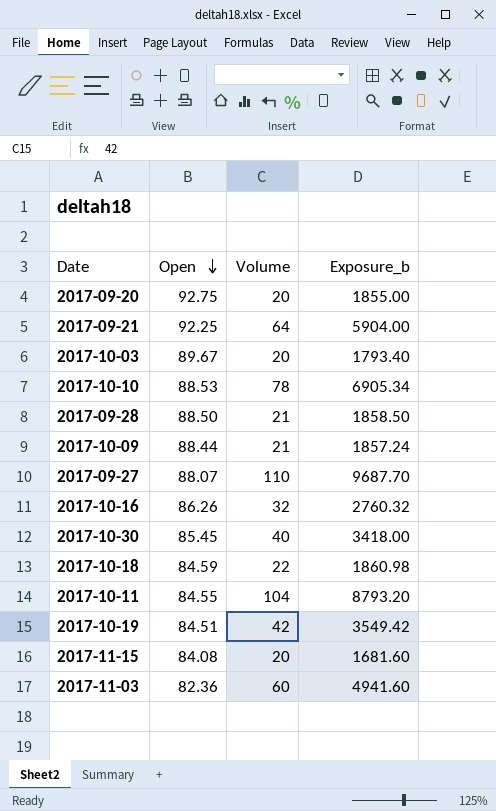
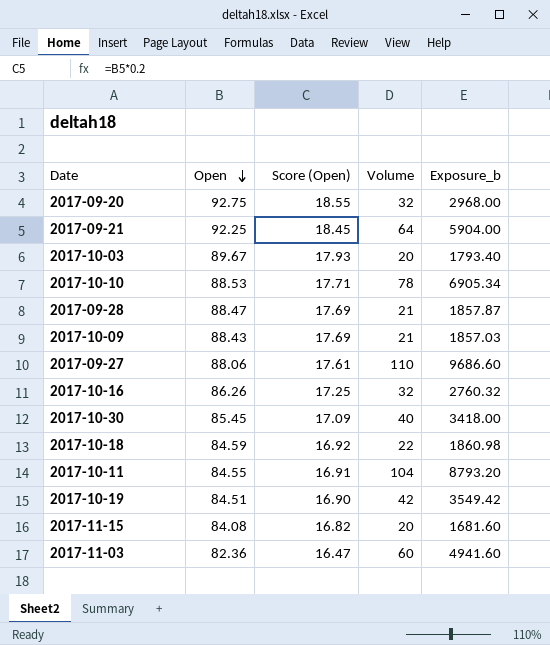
column Score (Open) | formula: none -> [Open] * 0.2
2017-09-20 | Volume: 20 -> 32
2017-09-20 | Exposure_b: 1855.00 -> 2968.00
2017-09-28 | Open: 88.50 -> 88.47
2017-09-28 | Exposure_b: 1858.50 -> 1857.87
2017-10-09 | Open: 88.44 -> 88.43
2017-10-09 | Exposure_b: 1857.24 -> 1857.03
2017-09-27 | Open: 88.07 -> 88.06
2017-09-27 | Exposure_b: 9687.70 -> 9686.60

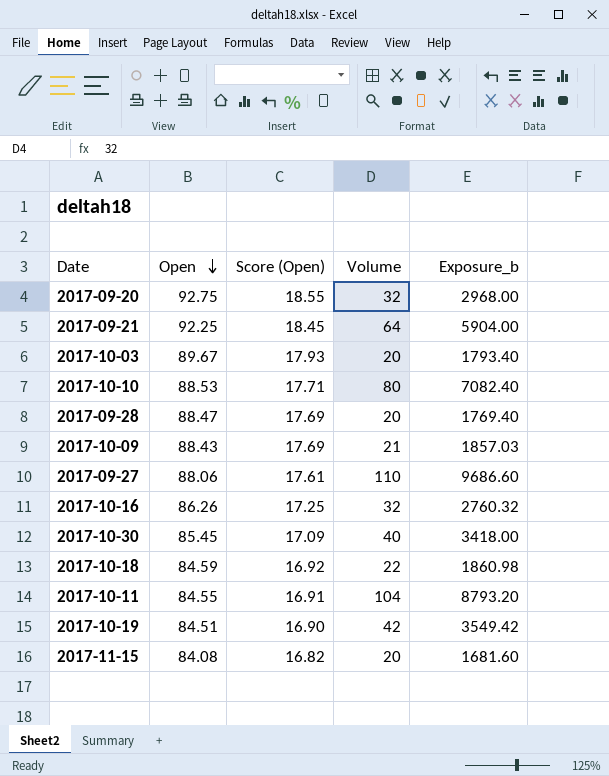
row 2017-11-03: 82.36 | 16.47 | 60 | 4941.60 -> none
2017-10-10 | Volume: 78 -> 80
2017-10-10 | Exposure_b: 6905.34 -> 7082.40
2017-09-28 | Volume: 21 -> 20
2017-09-28 | Exposure_b: 1857.87 -> 1769.40

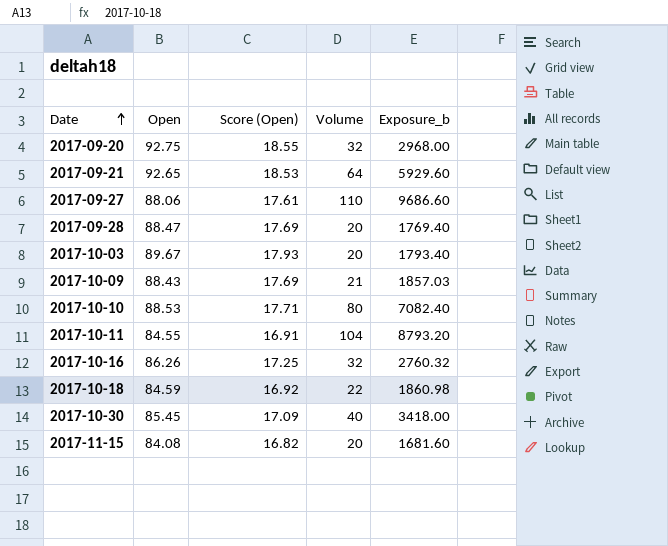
row order: Open descending -> Date ascending
row 2017-10-19: 84.51 | 16.90 | 42 | 3549.42 -> none
2017-09-21 | Open: 92.25 -> 92.65
2017-09-21 | Score (Open): 18.45 -> 18.53
2017-09-21 | Exposure_b: 5904.00 -> 5929.60

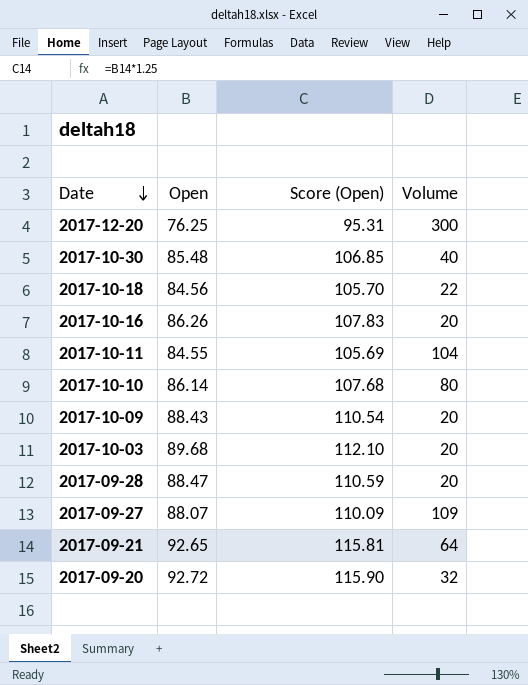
row order: Date ascending -> Date descending
column Exposure_b | formula: [Open] * [Volume] -> none
column Score (Open) | formula: [Open] * 0.2 -> [Open] * 1.25
row 2017-11-15: 84.08 | 16.82 | 20 | 1681.60 -> none
row 2017-12-20: none -> 76.25 | 95.31 | 300
2017-10-30 | Open: 85.45 -> 85.48
2017-10-18 | Open: 84.59 -> 84.56
2017-10-16 | Volume: 32 -> 20
2017-10-10 | Open: 88.53 -> 86.14
2017-10-09 | Volume: 21 -> 20
2017-10-03 | Open: 89.67 -> 89.68
2017-09-27 | Open: 88.06 -> 88.07
2017-09-27 | Volume: 110 -> 109
2017-09-20 | Open: 92.75 -> 92.72

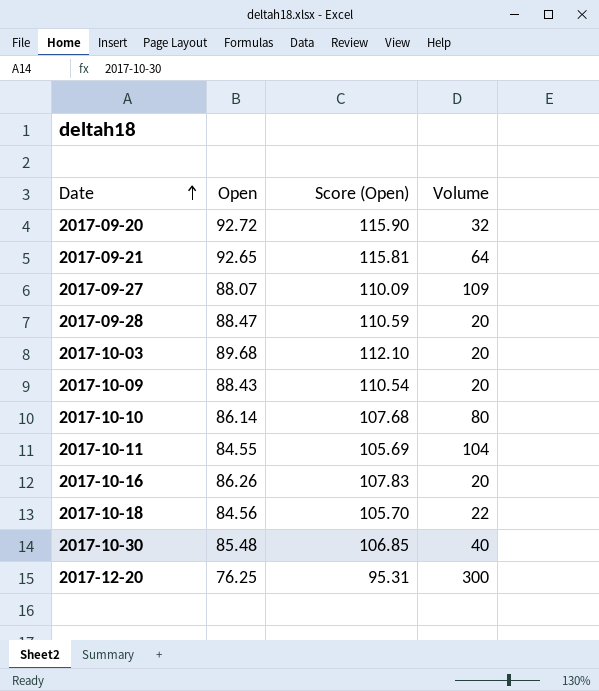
row order: Date descending -> Date ascending

